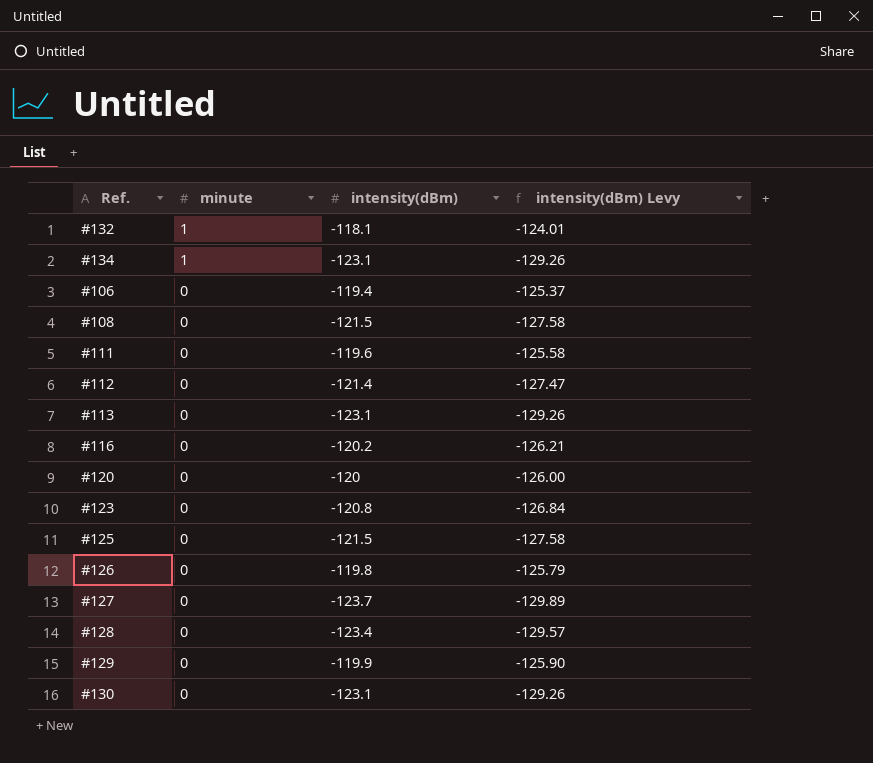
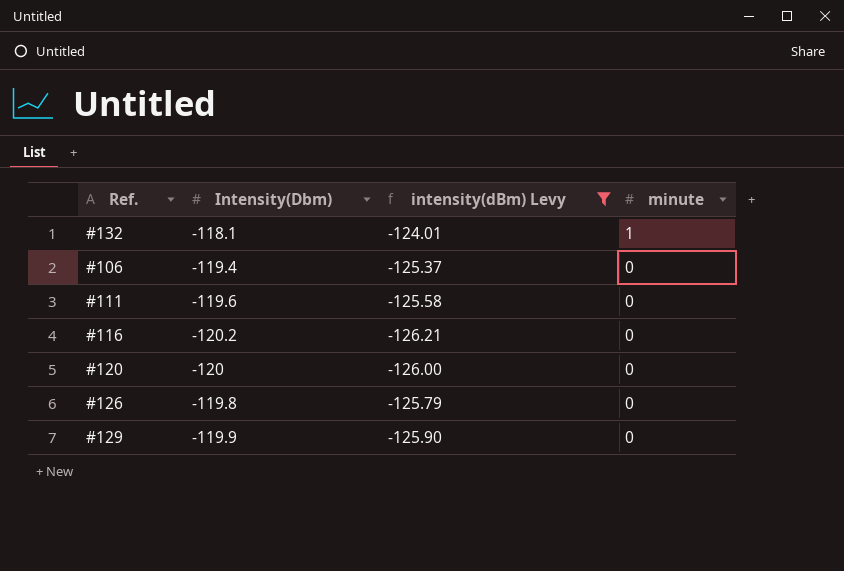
filter: none -> intensity(dBm) Levy >= -126.21
column name: intensity(dBm) -> Intensity(Dbm)
column minute | position: 2 -> 4

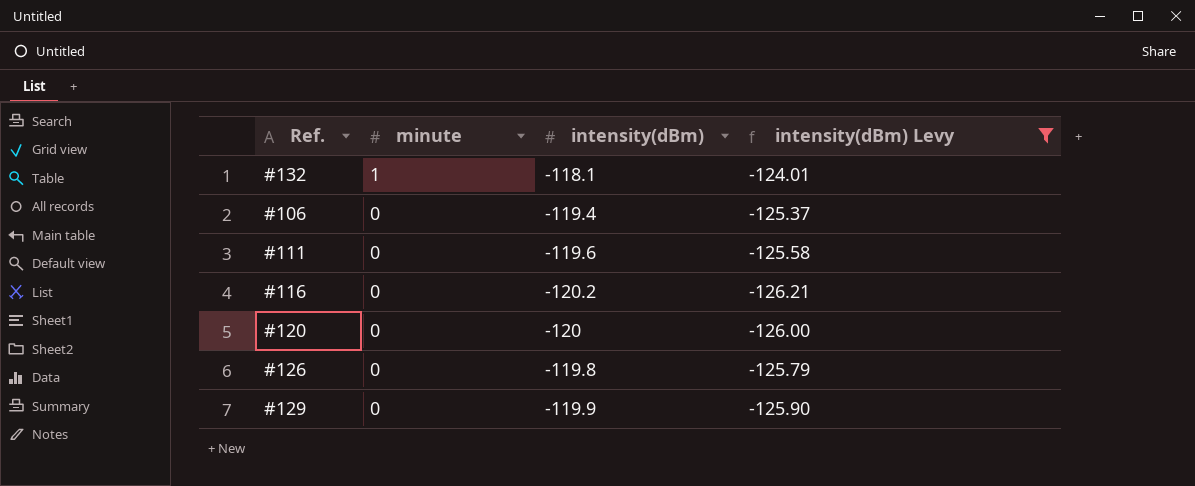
column minute | position: 4 -> 2
column name: Intensity(Dbm) -> intensity(dBm)

